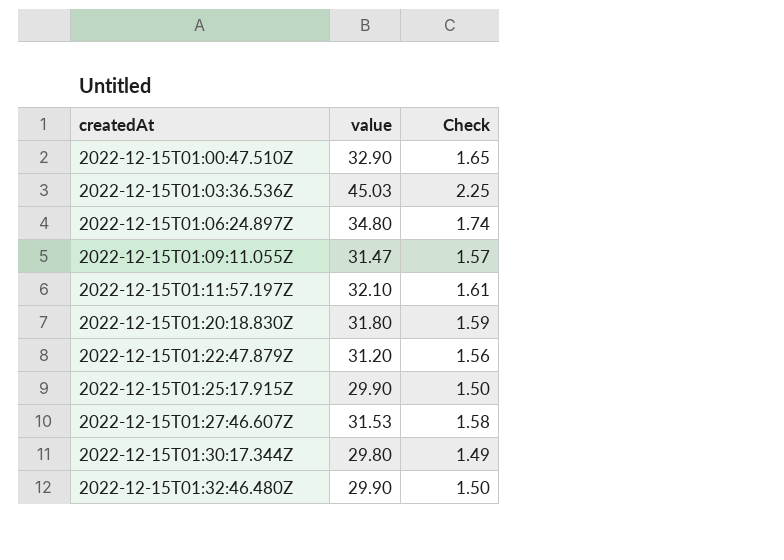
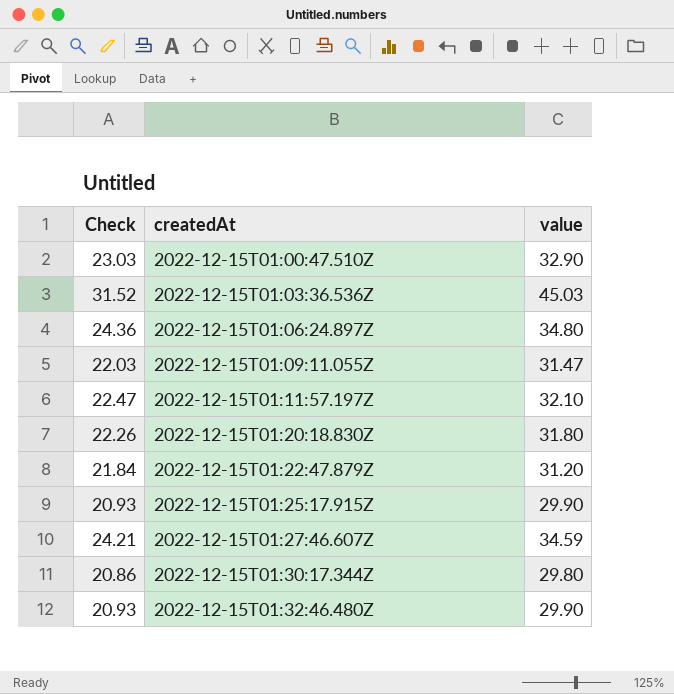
column Check | formula: [value] * 0.05 -> [value] * 0.7
column Check | position: 3 -> 1
2022-12-15T01:27:46.607Z | value: 31.53 -> 34.59

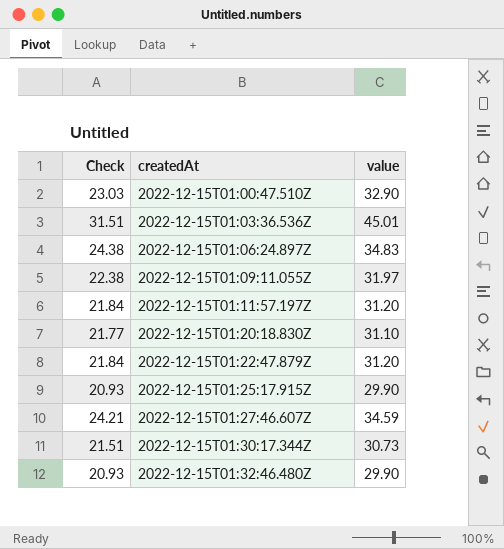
2022-12-15T01:03:36.536Z | Check: 31.52 -> 31.51
2022-12-15T01:03:36.536Z | value: 45.03 -> 45.01
2022-12-15T01:06:24.897Z | Check: 24.36 -> 24.38
2022-12-15T01:06:24.897Z | value: 34.80 -> 34.83
2022-12-15T01:09:11.055Z | Check: 22.03 -> 22.38
2022-12-15T01:09:11.055Z | value: 31.47 -> 31.97
2022-12-15T01:11:57.197Z | Check: 22.47 -> 21.84
2022-12-15T01:11:57.197Z | value: 32.10 -> 31.20
2022-12-15T01:20:18.830Z | Check: 22.26 -> 21.77
2022-12-15T01:20:18.830Z | value: 31.80 -> 31.10
2022-12-15T01:30:17.344Z | Check: 20.86 -> 21.51
2022-12-15T01:30:17.344Z | value: 29.80 -> 30.73

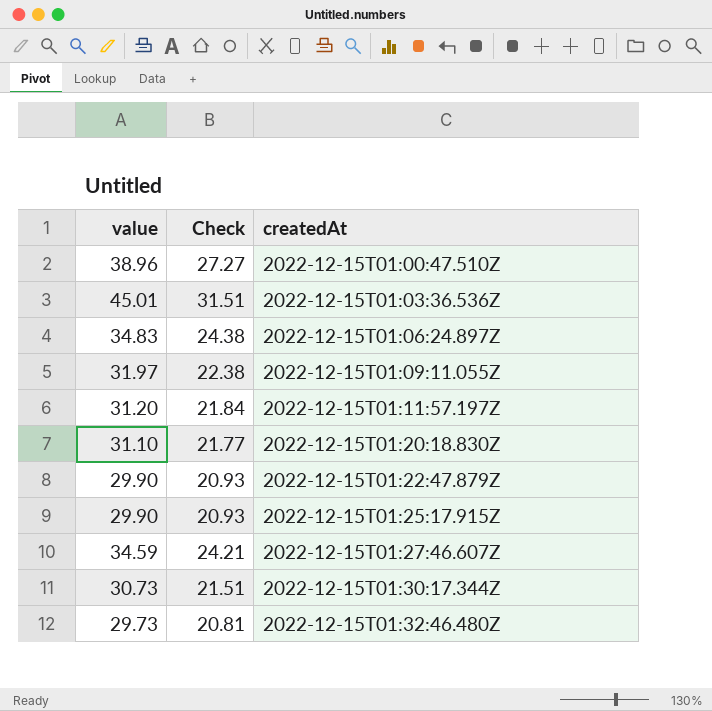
column value | position: 3 -> 1
2022-12-15T01:00:47.510Z | value: 32.90 -> 38.96
2022-12-15T01:00:47.510Z | Check: 23.03 -> 27.27
2022-12-15T01:22:47.879Z | value: 31.20 -> 29.90
2022-12-15T01:22:47.879Z | Check: 21.84 -> 20.93
2022-12-15T01:32:46.480Z | value: 29.90 -> 29.73
2022-12-15T01:32:46.480Z | Check: 20.93 -> 20.81

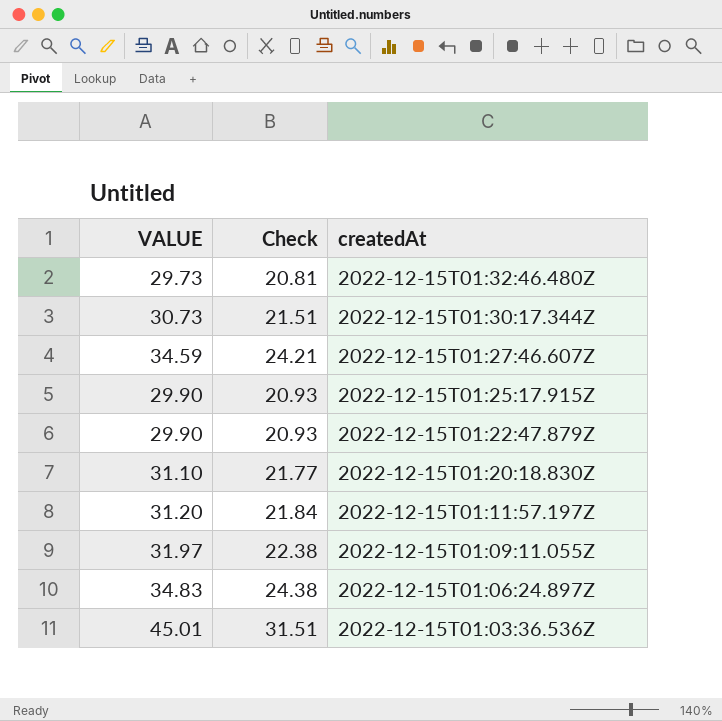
row order: createdAt ascending -> createdAt descending
column name: value -> VALUE
row 2022-12-15T01:00:47.510Z: 38.96 | 27.27 -> none

